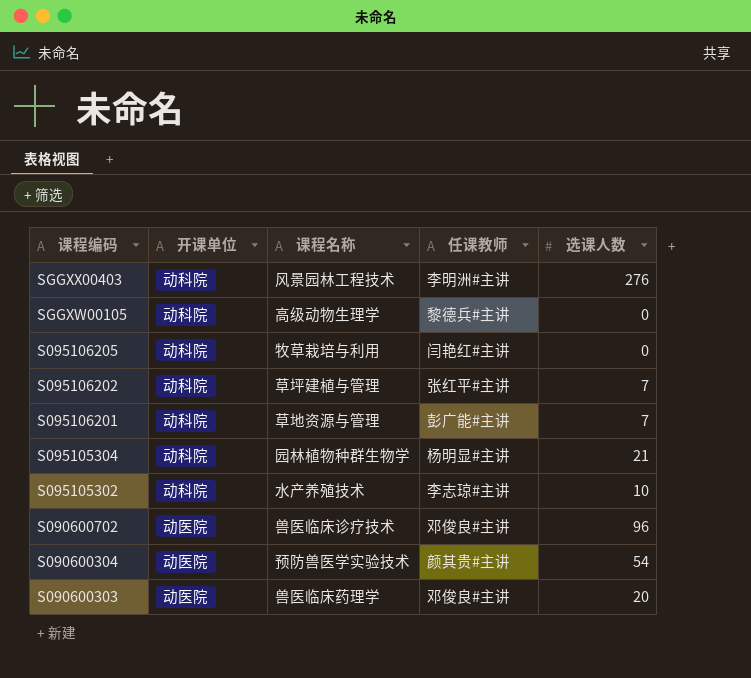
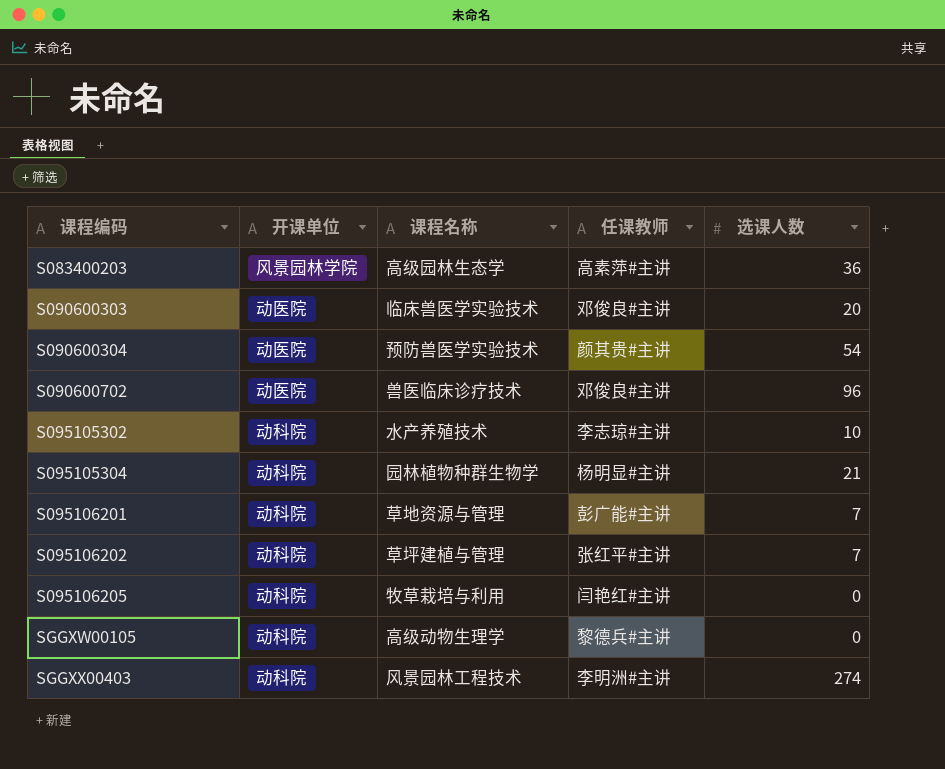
row order: 课程编码 descending -> 课程编码 ascending
row S083400203: none -> 风景园林学院 | 高级园林生态学 | 高素萍#主讲 | 36
S090600303 | 课程名称: 兽医临床药理学 -> 临床兽医学实验技术
SGGXX00403 | 选课人数: 276 -> 274

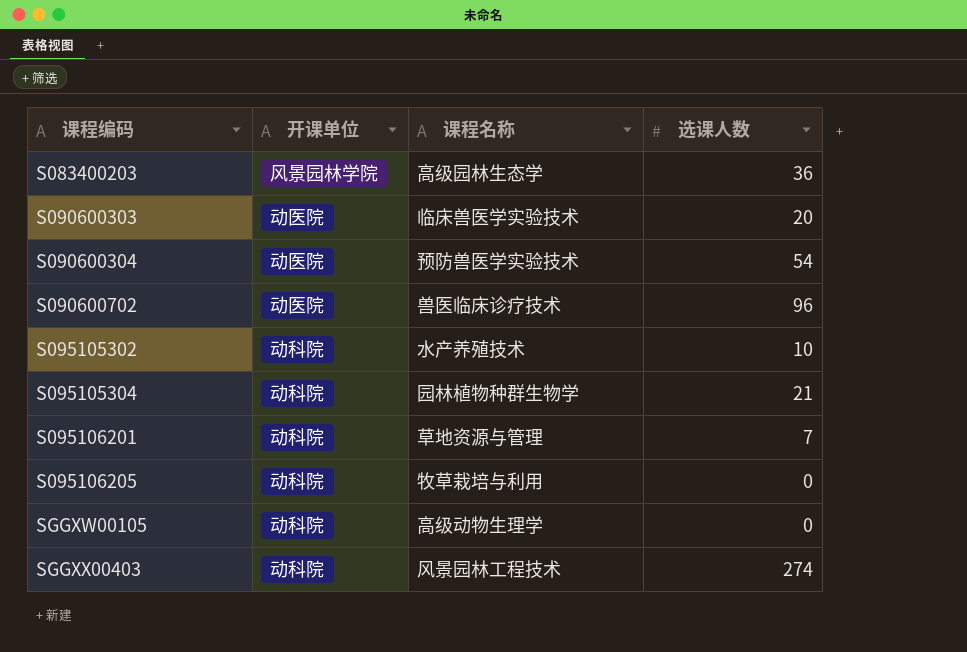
column 任课教师 | position: 4 -> none
row S095106202: 动科院 | 草坪建植与管理 | 张红平#主讲 | 7 -> none

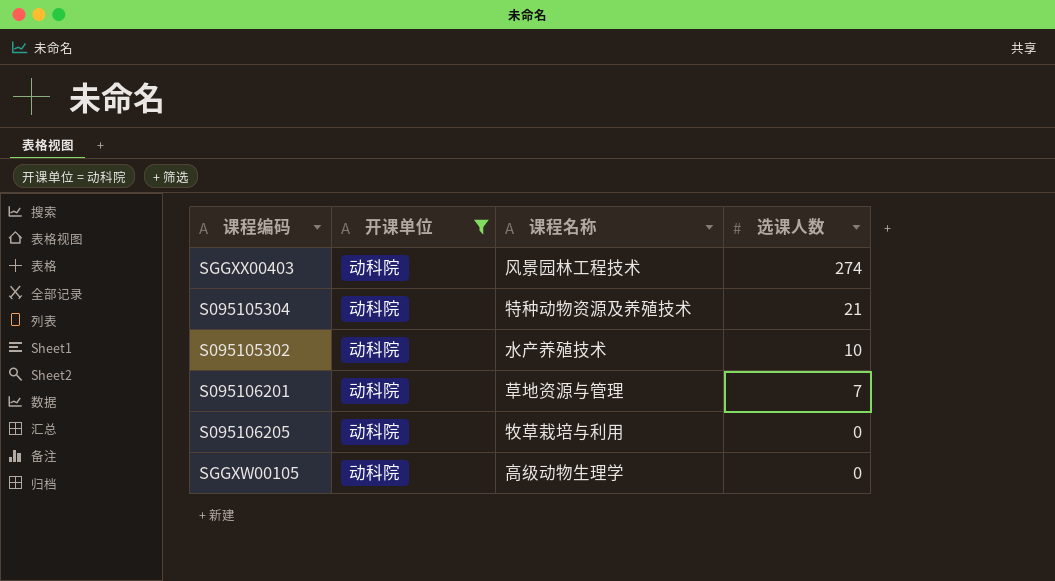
filter: none -> 开课单位 = 动科院
row order: 课程编码 ascending -> 选课人数 descending
S095105304 | 课程名称: 园林植物种群生物学 -> 特种动物资源及养殖技术

